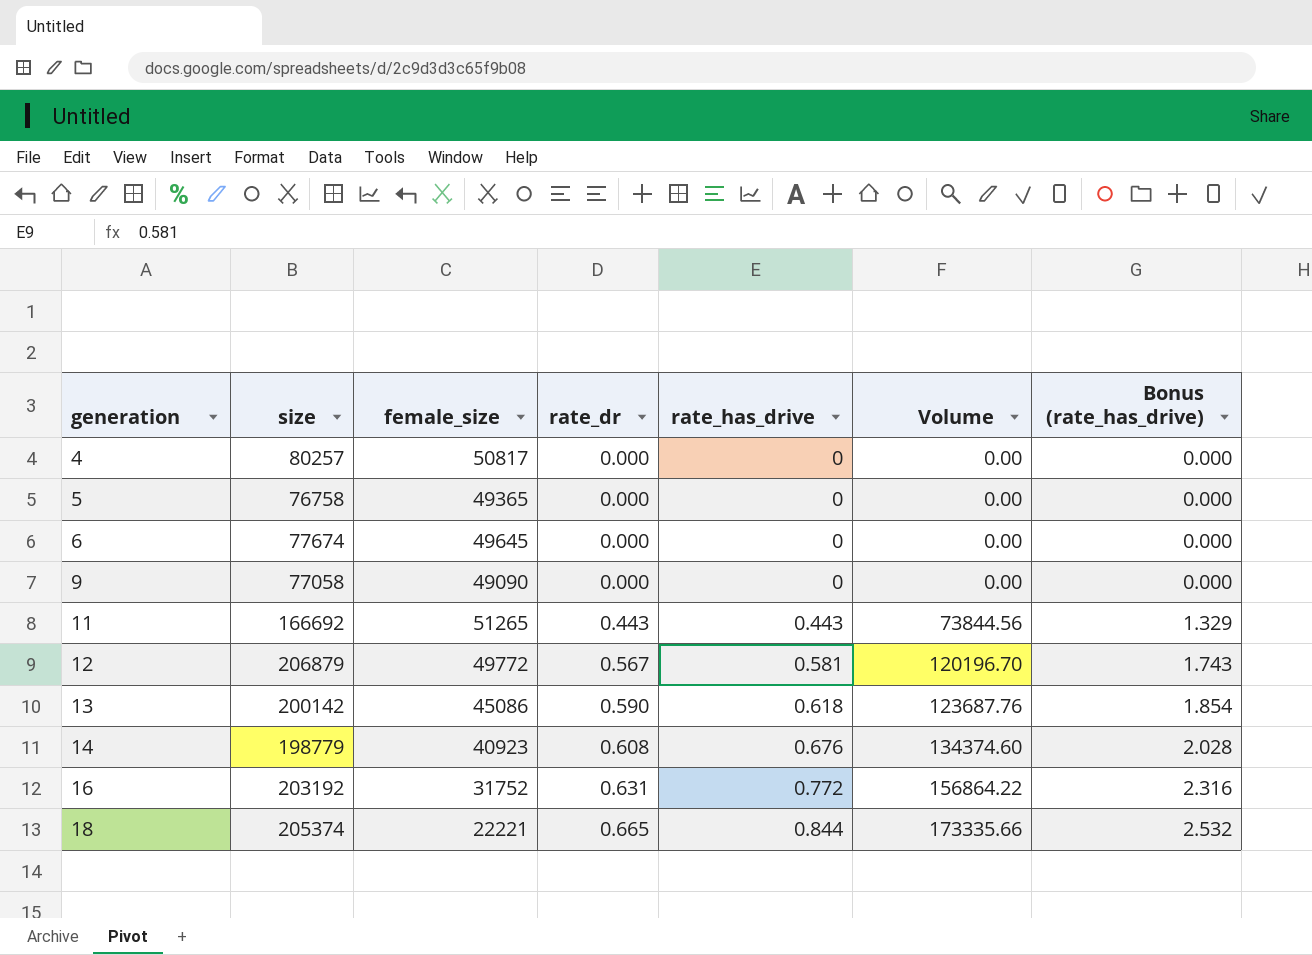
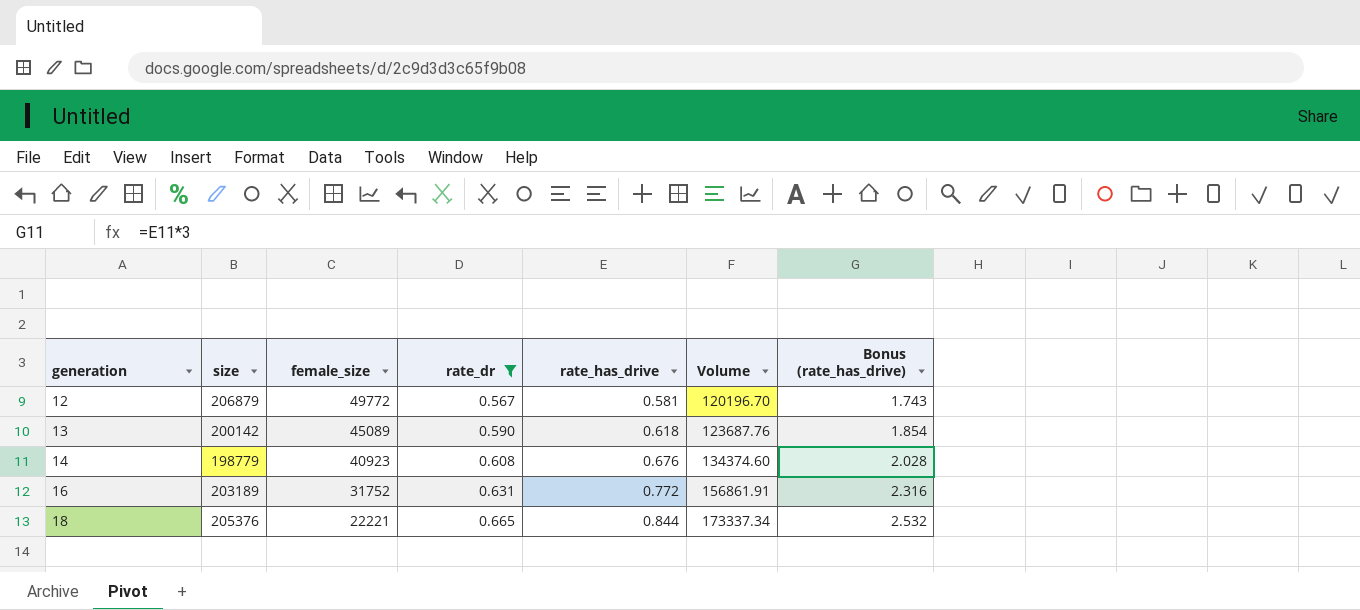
filter: none -> rate_dr >= 0.567
13 | female_size: 45086 -> 45089
16 | size: 203192 -> 203189
16 | Volume: 156864.22 -> 156861.91
18 | size: 205374 -> 205376
18 | Volume: 173335.66 -> 173337.34

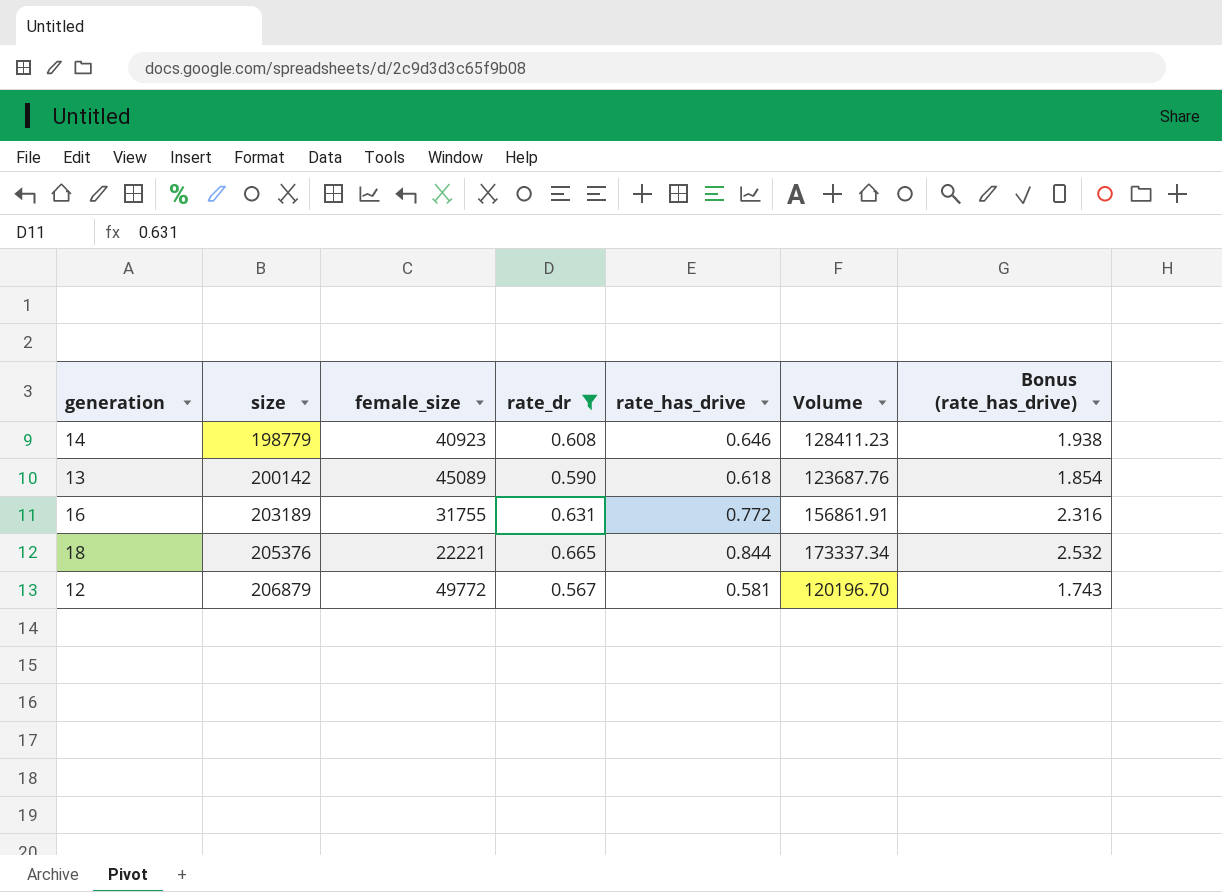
row order: generation ascending -> size ascending
14 | rate_has_drive: 0.676 -> 0.646
14 | Volume: 134374.60 -> 128411.23
14 | Bonus (rate_has_drive): 2.028 -> 1.938
16 | female_size: 31752 -> 31755

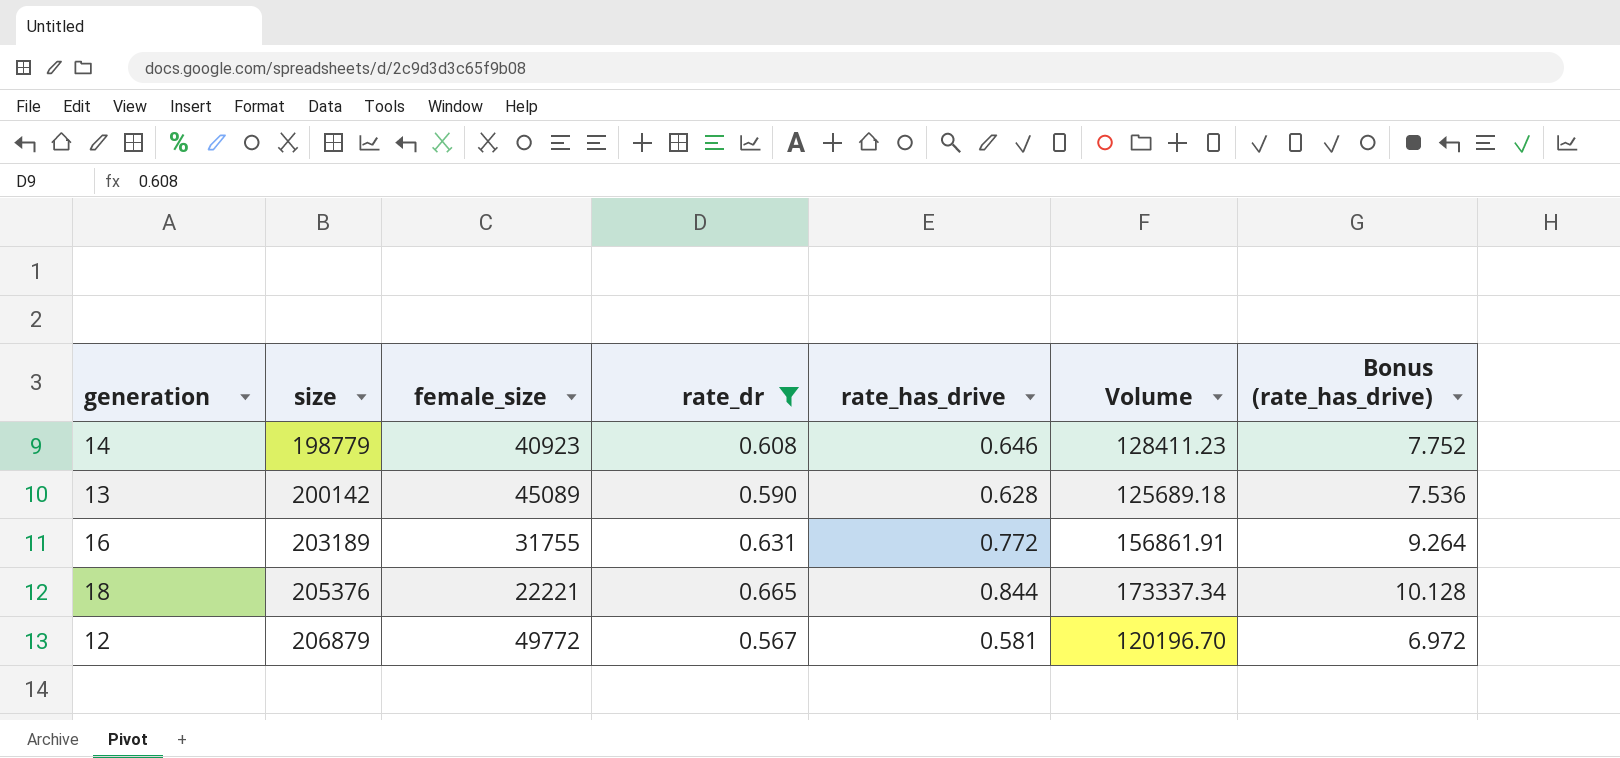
column Bonus (rate_has_drive) | formula: [rate_has_drive] * 3 -> [rate_has_drive] * 12
13 | rate_has_drive: 0.618 -> 0.628
13 | Volume: 123687.76 -> 125689.18

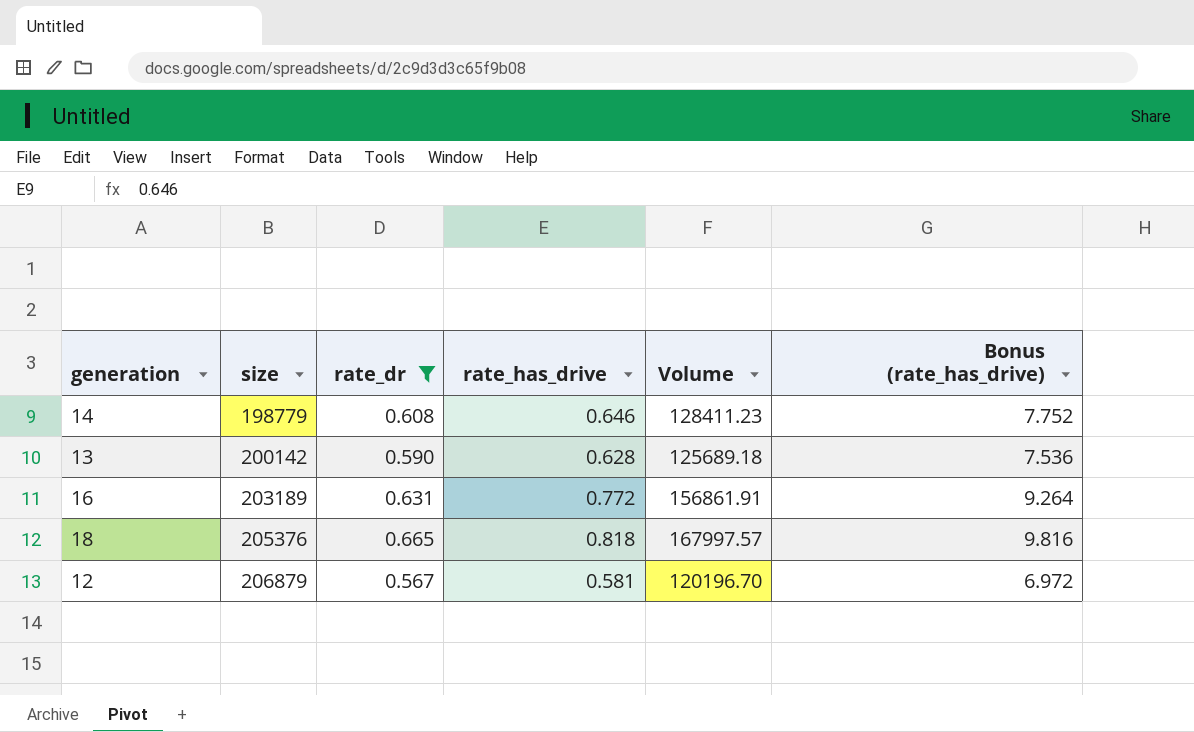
column female_size | position: 3 -> none
18 | rate_has_drive: 0.844 -> 0.818
18 | Volume: 173337.34 -> 167997.57
18 | Bonus (rate_has_drive): 10.128 -> 9.816

